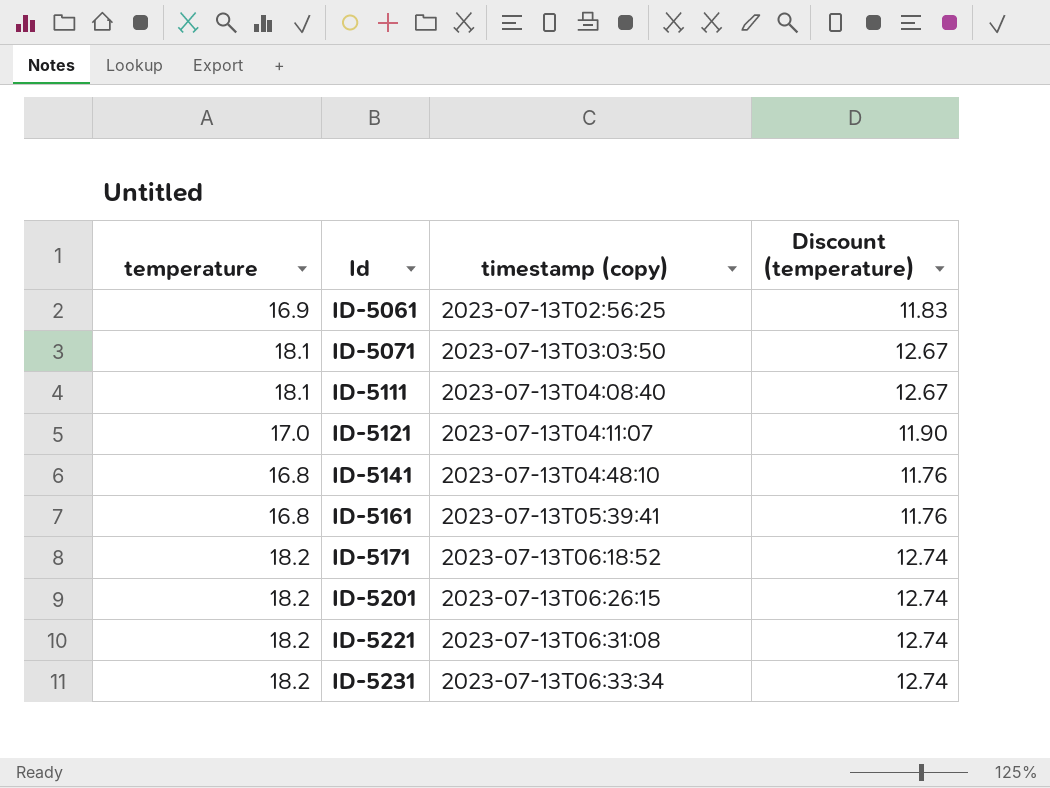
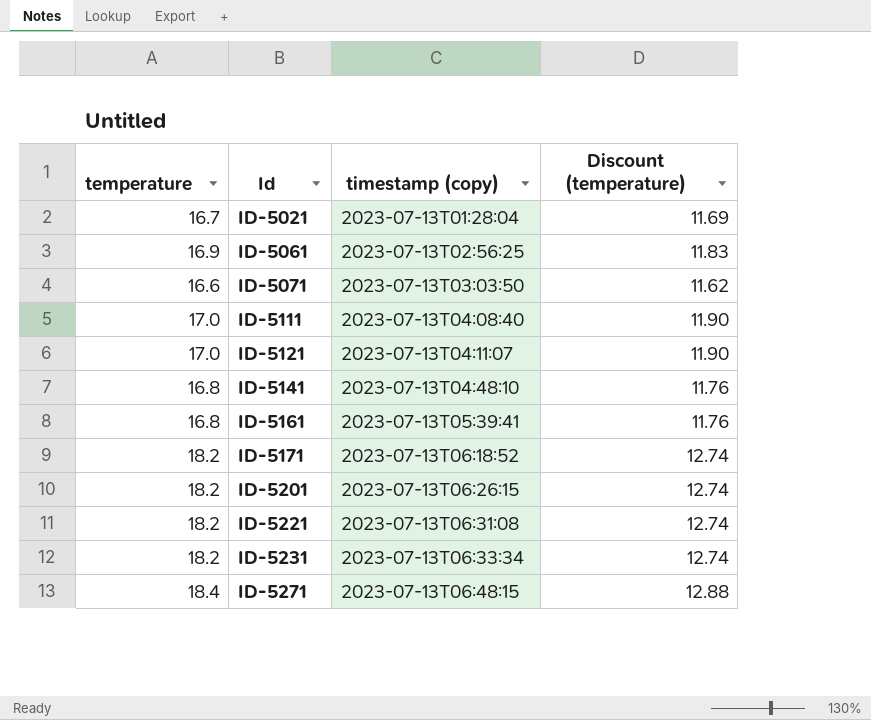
row ID-5021: none -> 16.7 | 2023-07-13T01:28:04 | 11.69
ID-5071 | temperature: 18.1 -> 16.6
ID-5071 | Discount (temperature): 12.67 -> 11.62
ID-5111 | temperature: 18.1 -> 17.0
ID-5111 | Discount (temperature): 12.67 -> 11.90
row ID-5271: none -> 18.4 | 2023-07-13T06:48:15 | 12.88

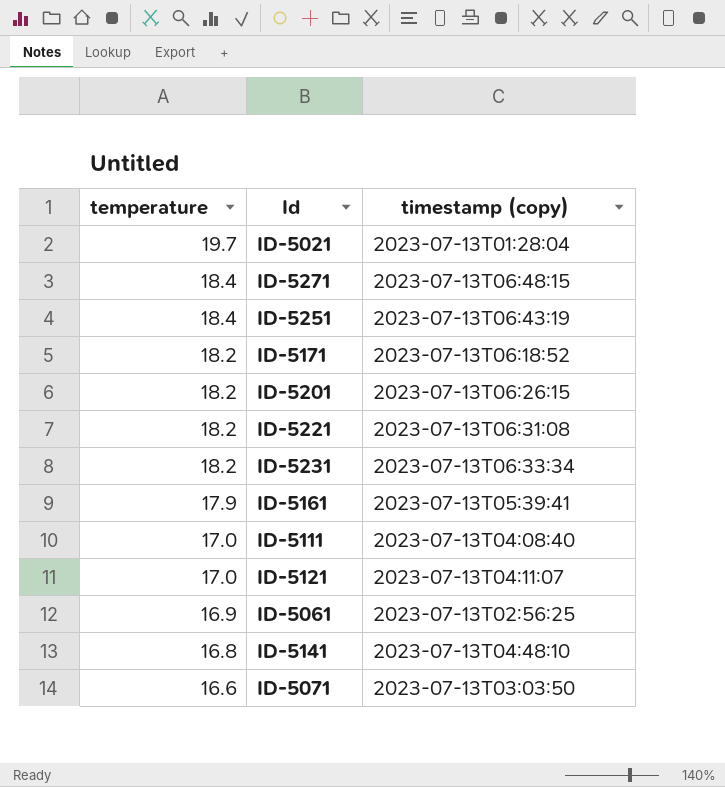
row order: Id ascending -> temperature descending
column Discount (temperature) | formula: [temperature] * 0.7 -> none
ID-5021 | temperature: 16.7 -> 19.7
row ID-5251: none -> 18.4 | 2023-07-13T06:43:19
ID-5161 | temperature: 16.8 -> 17.9

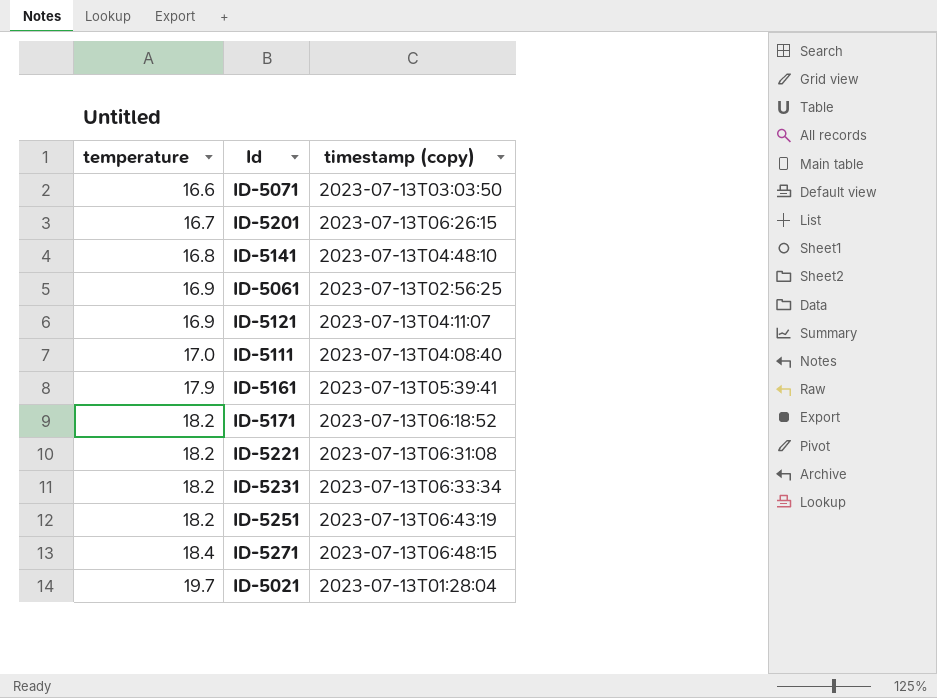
row order: temperature descending -> temperature ascending
ID-5201 | temperature: 18.2 -> 16.7
ID-5121 | temperature: 17.0 -> 16.9
ID-5251 | temperature: 18.4 -> 18.2

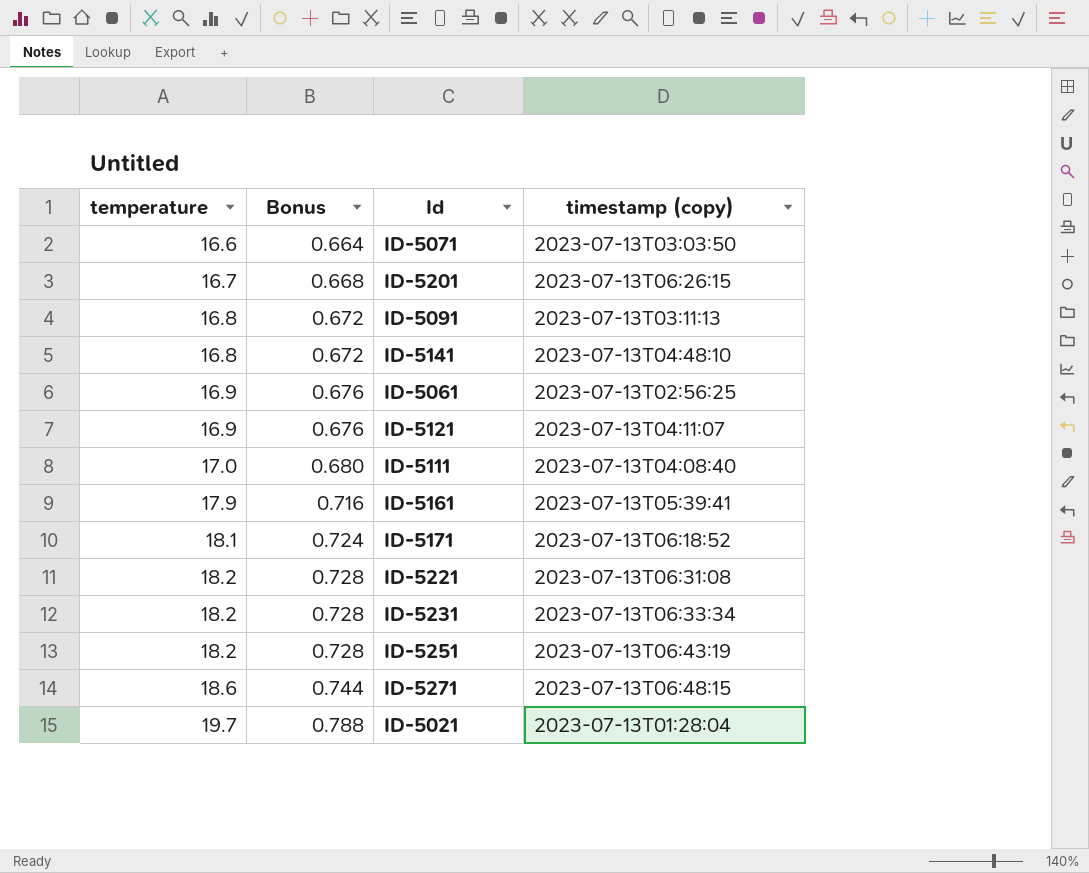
column Bonus | formula: none -> [temperature] * 0.04
row ID-5091: none -> 16.8 | 0.672 | 2023-07-13T03:11:13
ID-5171 | temperature: 18.2 -> 18.1
ID-5271 | temperature: 18.4 -> 18.6

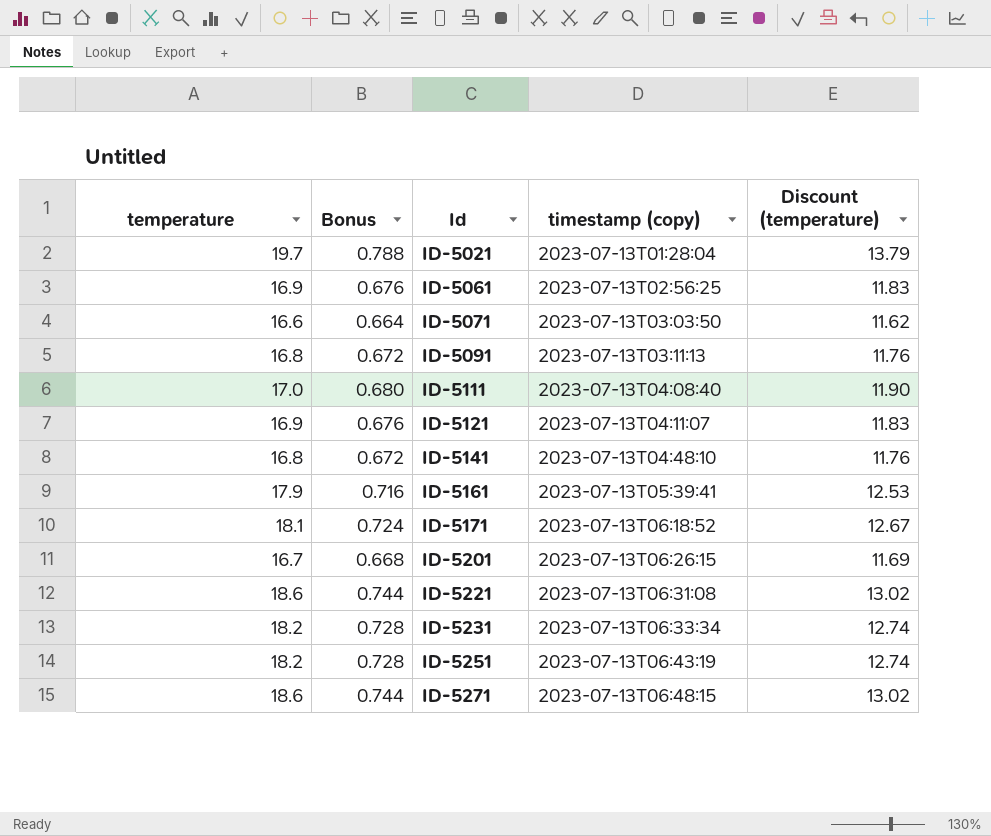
row order: temperature ascending -> Id ascending
column Discount (temperature) | formula: none -> [temperature] * 0.7
ID-5221 | temperature: 18.2 -> 18.6
ID-5221 | Bonus: 0.728 -> 0.744

